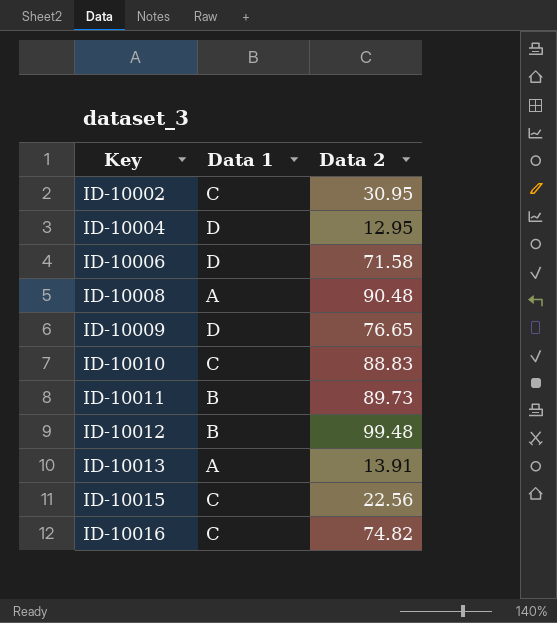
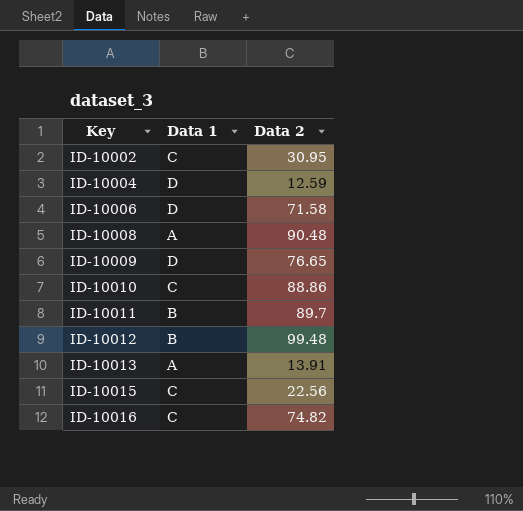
ID-10004 | Data 2: 12.95 -> 12.59
ID-10010 | Data 2: 88.83 -> 88.86
ID-10011 | Data 2: 89.73 -> 89.7

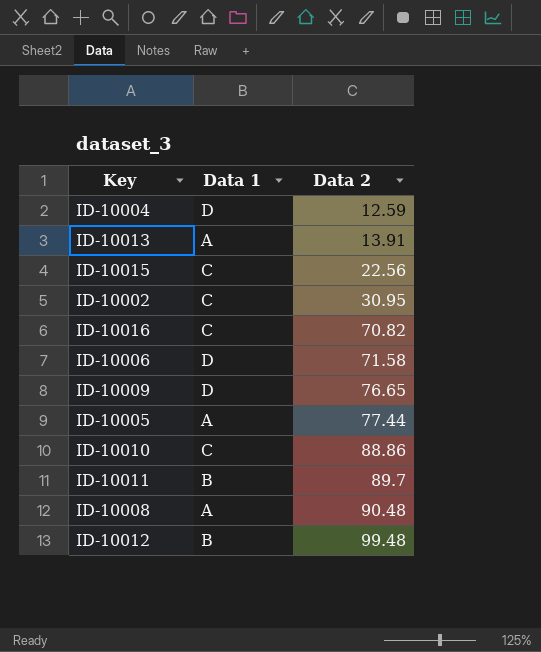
row order: Key ascending -> Data 2 ascending
ID-10016 | Data 2: 74.82 -> 70.82
row ID-10005: none -> A | 77.44

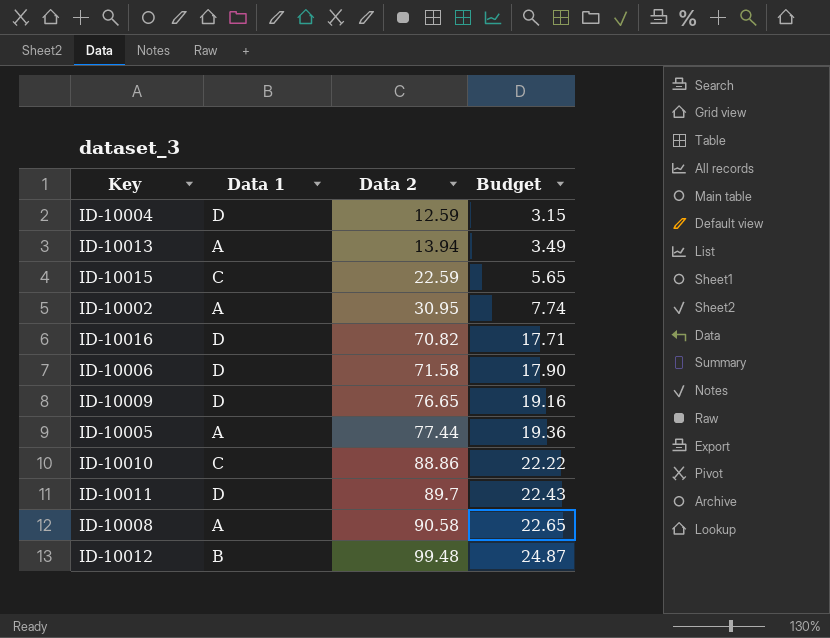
column Budget | formula: none -> [Data 2] * 0.25
ID-10013 | Data 2: 13.91 -> 13.94
ID-10015 | Data 2: 22.56 -> 22.59
ID-10002 | Data 1: C -> A
ID-10016 | Data 1: C -> D
ID-10011 | Data 1: B -> D
ID-10008 | Data 2: 90.48 -> 90.58

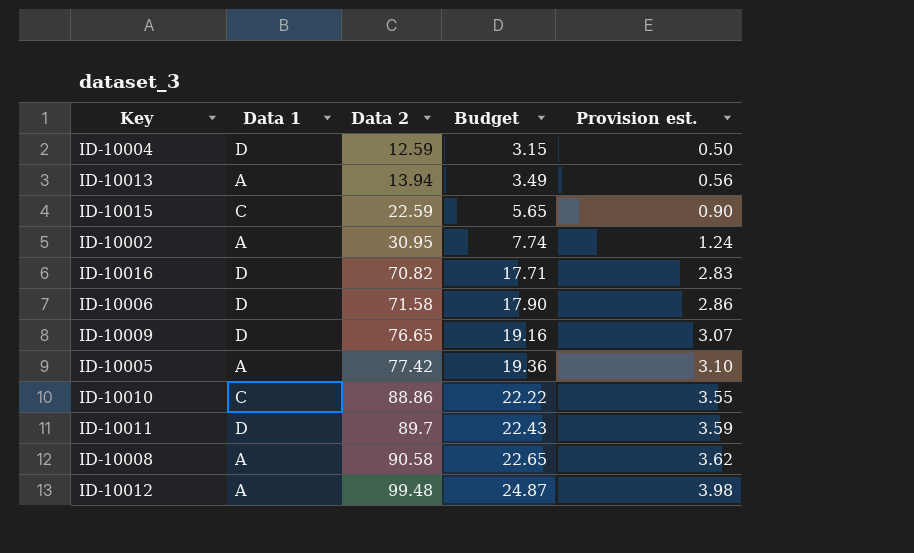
column Provision est. | formula: none -> [Data 2] * 0.04
ID-10005 | Data 2: 77.44 -> 77.42
ID-10012 | Data 1: B -> A

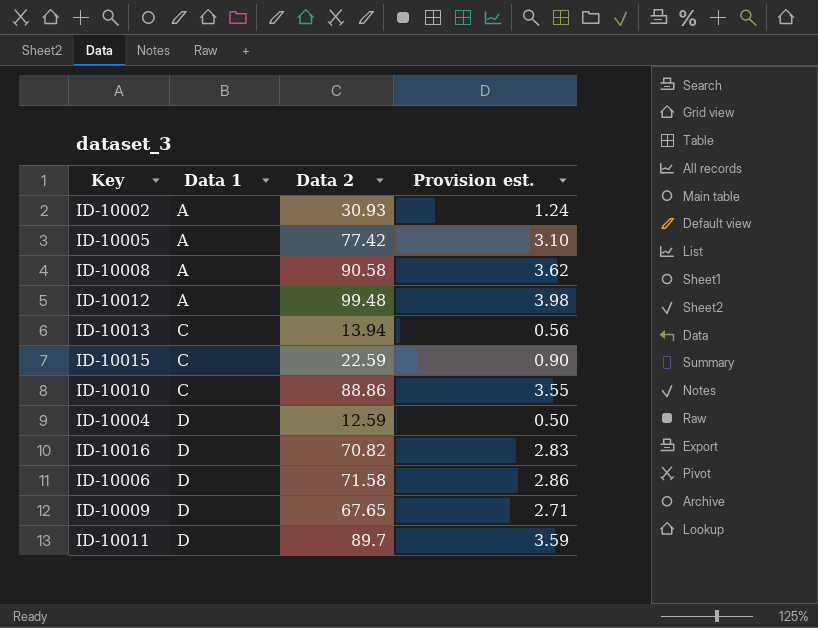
row order: Data 2 ascending -> Data 1 ascending
column Budget | formula: [Data 2] * 0.25 -> none
ID-10002 | Data 2: 30.95 -> 30.93
ID-10013 | Data 1: A -> C
ID-10009 | Data 2: 76.65 -> 67.65
ID-10009 | Provision est.: 3.07 -> 2.71

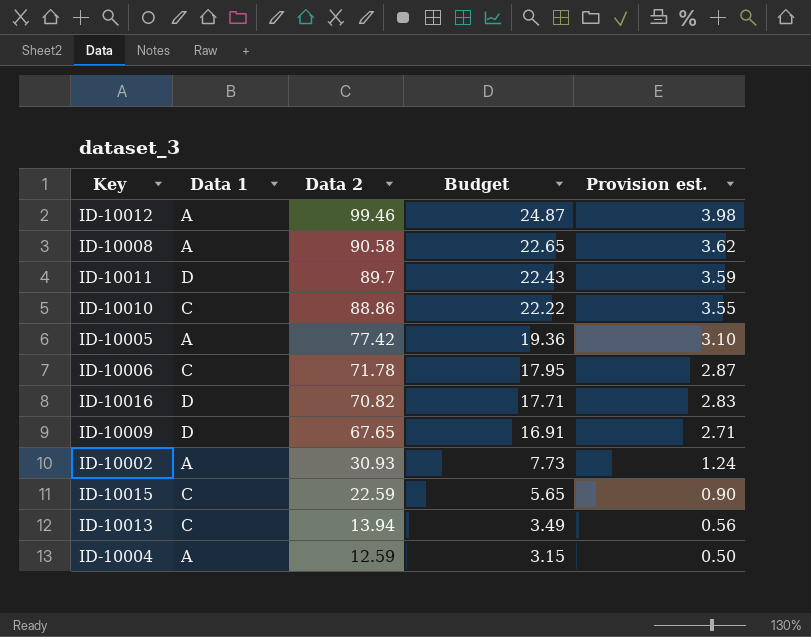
row order: Data 1 ascending -> Data 2 descending
column Budget | formula: none -> [Data 2] * 0.25
ID-10012 | Data 2: 99.48 -> 99.46
ID-10006 | Data 1: D -> C
ID-10006 | Data 2: 71.58 -> 71.78
ID-10006 | Provision est.: 2.86 -> 2.87
ID-10004 | Data 1: D -> A

